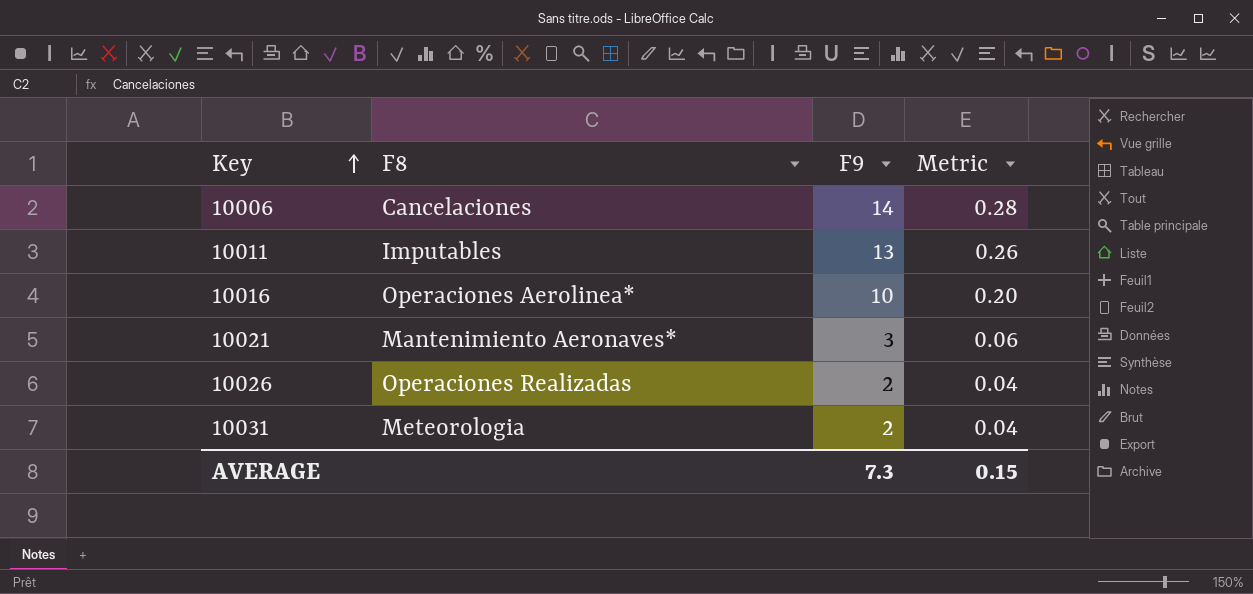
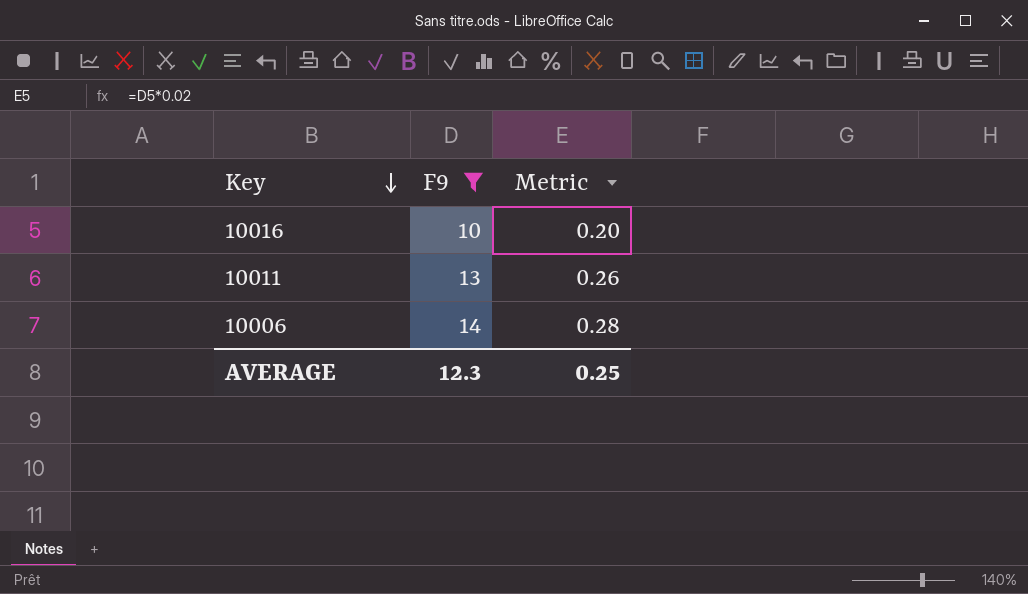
filter: none -> F9 >= 10
row order: Key ascending -> Key descending
column F8 | position: 2 -> none
AVERAGE | F9: 7.3 -> 12.3
AVERAGE | Metric: 0.15 -> 0.25

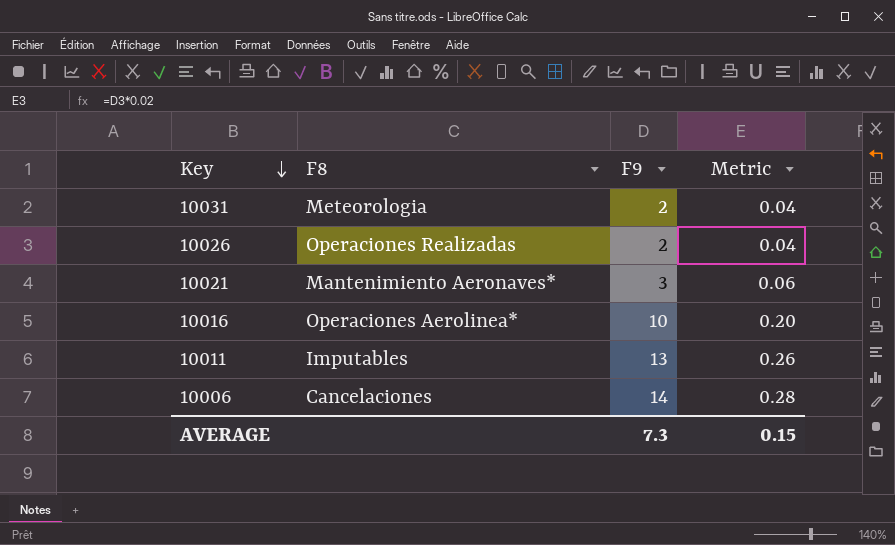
filter: F9 >= 10 -> none
column F8 | position: none -> 2
AVERAGE | F9: 12.3 -> 7.3
AVERAGE | Metric: 0.25 -> 0.15

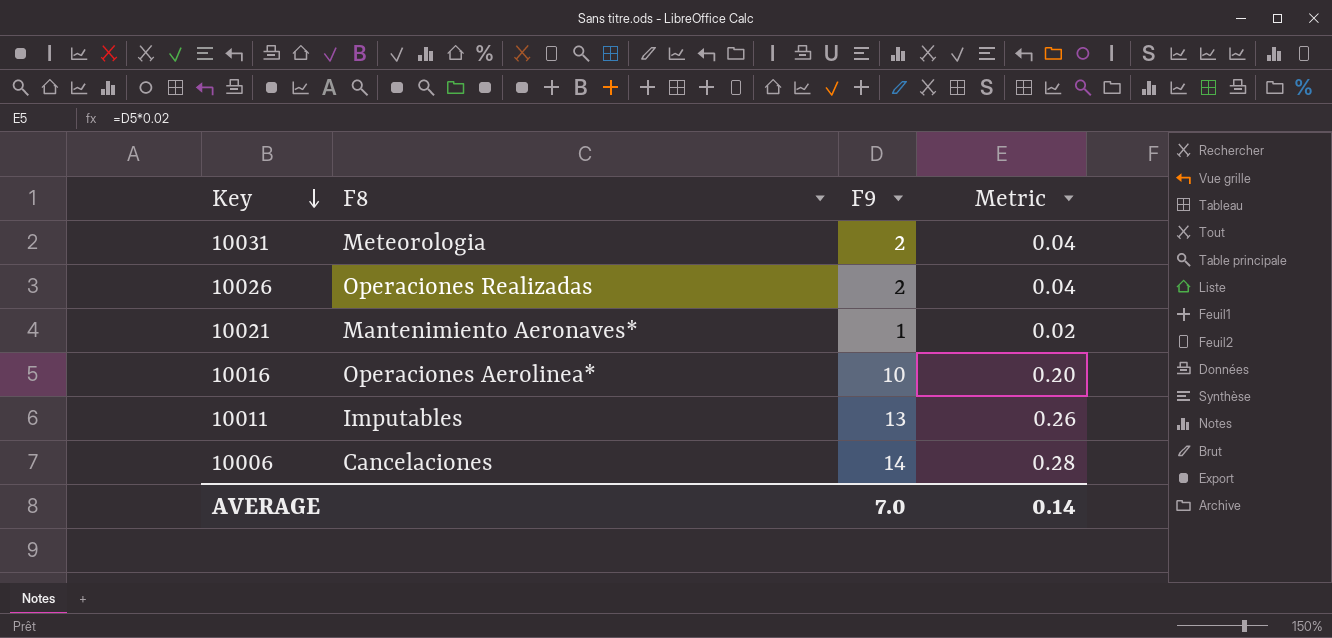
10021 | F9: 3 -> 1
10021 | Metric: 0.06 -> 0.02
AVERAGE | F9: 7.3 -> 7.0
AVERAGE | Metric: 0.15 -> 0.14

